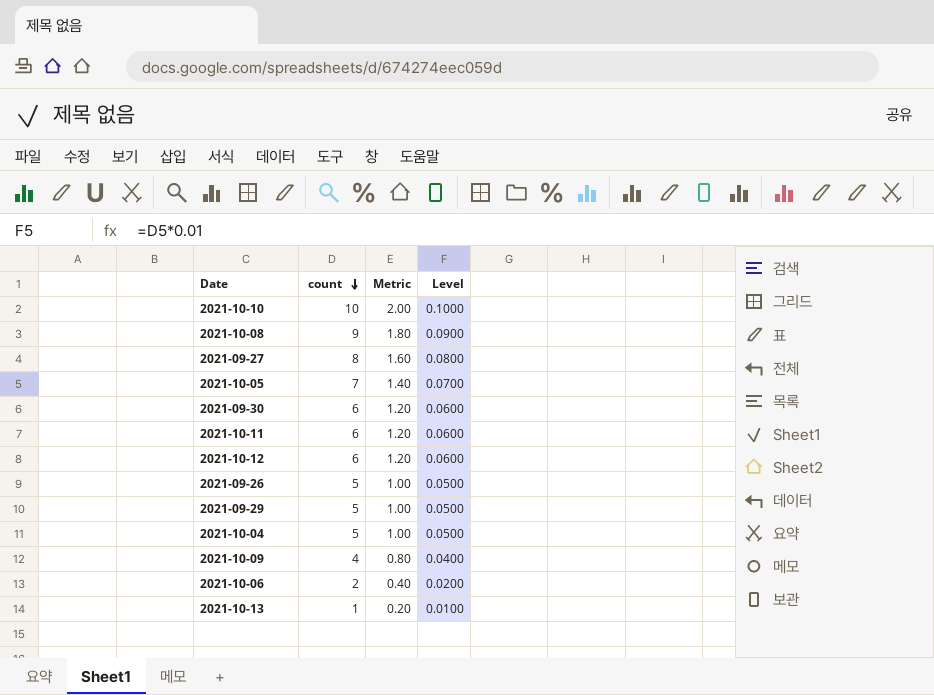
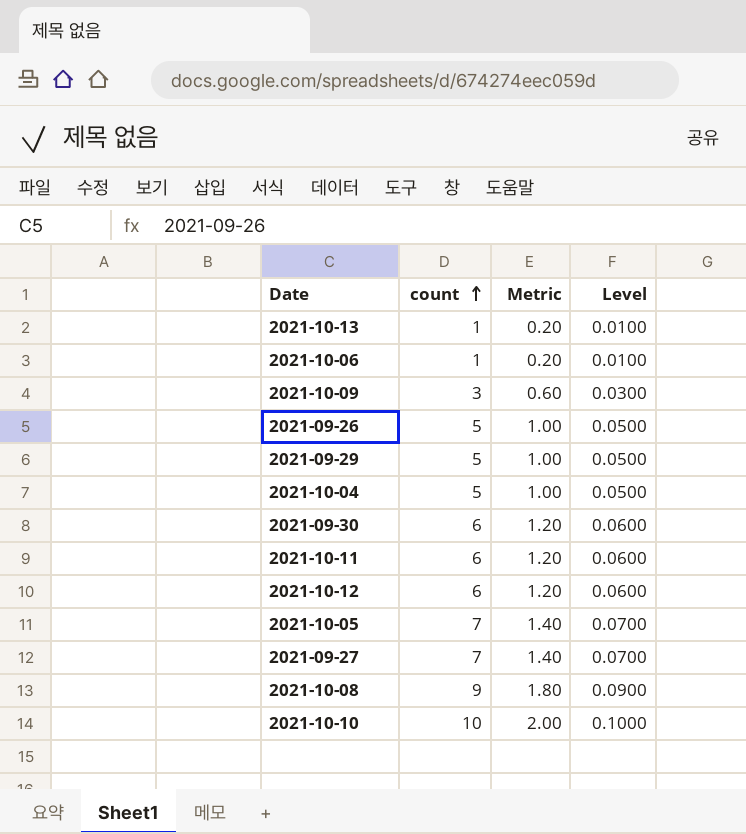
row order: count descending -> count ascending
2021-10-06 | count: 2 -> 1
2021-10-06 | Metric: 0.40 -> 0.20
2021-10-06 | Level: 0.0200 -> 0.0100
2021-10-09 | count: 4 -> 3
2021-10-09 | Metric: 0.80 -> 0.60
2021-10-09 | Level: 0.0400 -> 0.0300
2021-09-27 | count: 8 -> 7
2021-09-27 | Metric: 1.60 -> 1.40
2021-09-27 | Level: 0.0800 -> 0.0700

